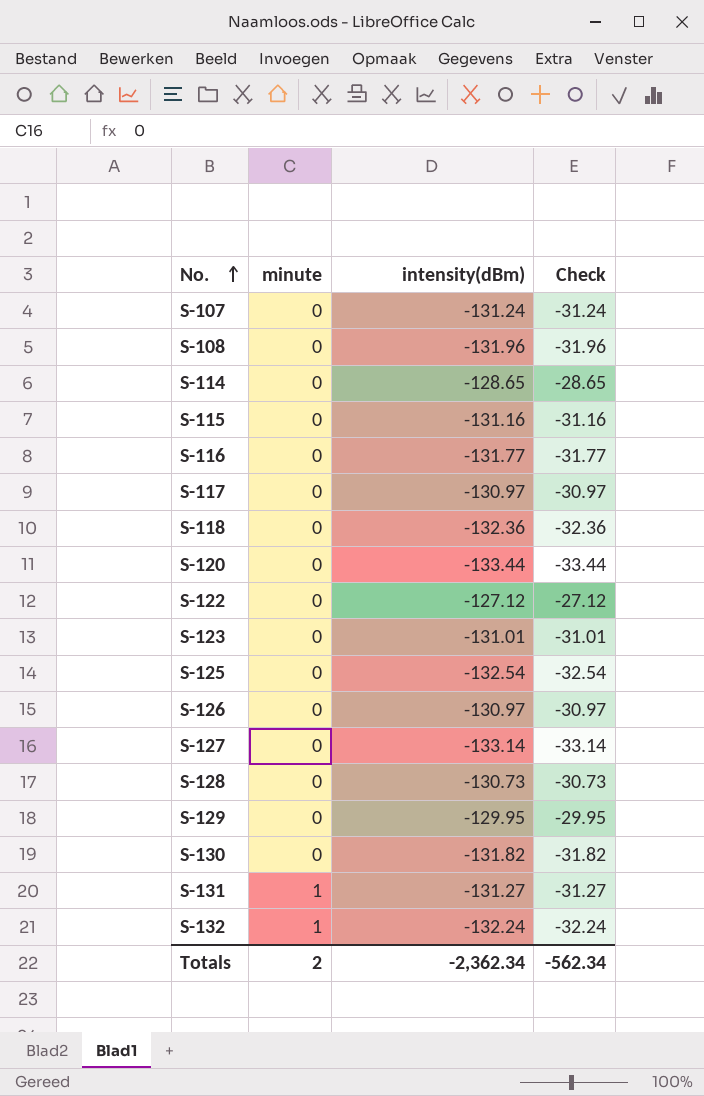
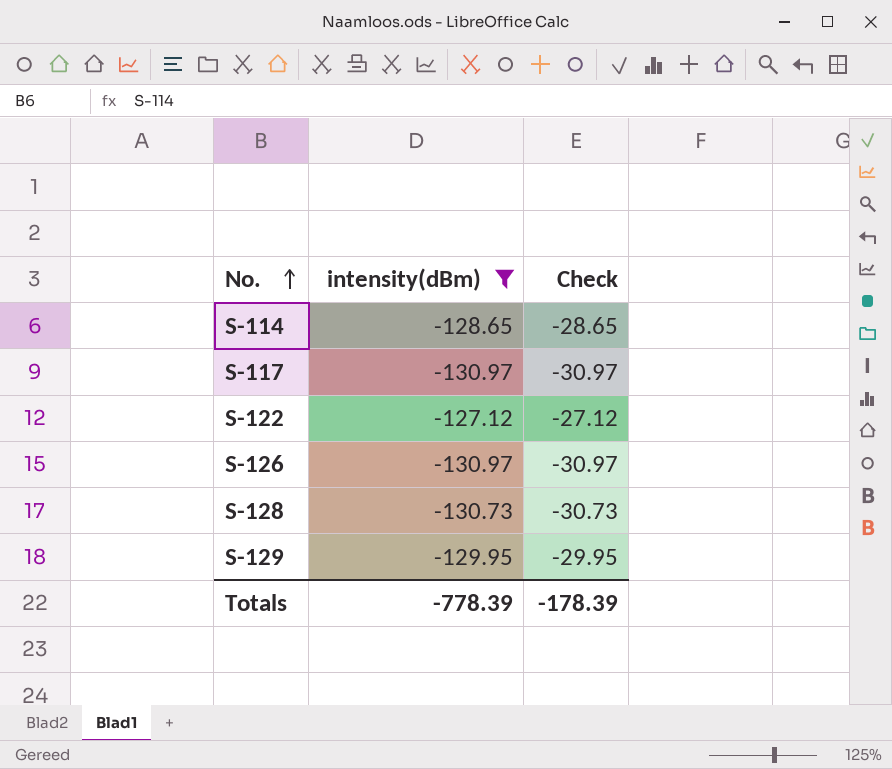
filter: none -> intensity(dBm) >= -130.97
column minute | position: 2 -> none
Totals | intensity(dBm): -2,362.34 -> -778.39
Totals | Check: -562.34 -> -178.39

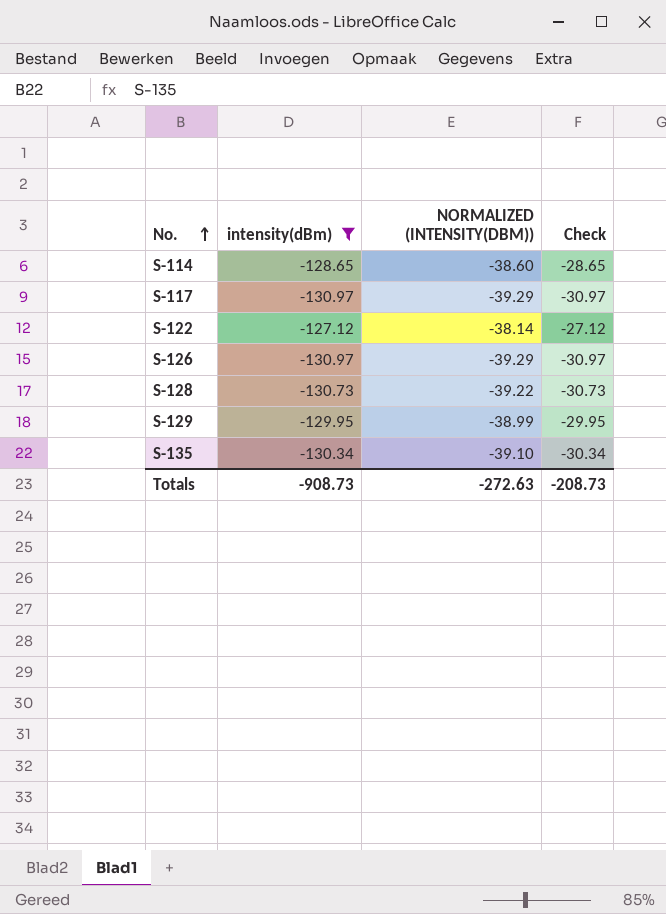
column NORMALIZED (INTENSITY(DBM)) | formula: none -> [intensity(dBm)] * 0.3
row S-135: none -> -130.34 | -39.10 | -30.34
Totals | intensity(dBm): -778.39 -> -908.73
Totals | Check: -178.39 -> -208.73

